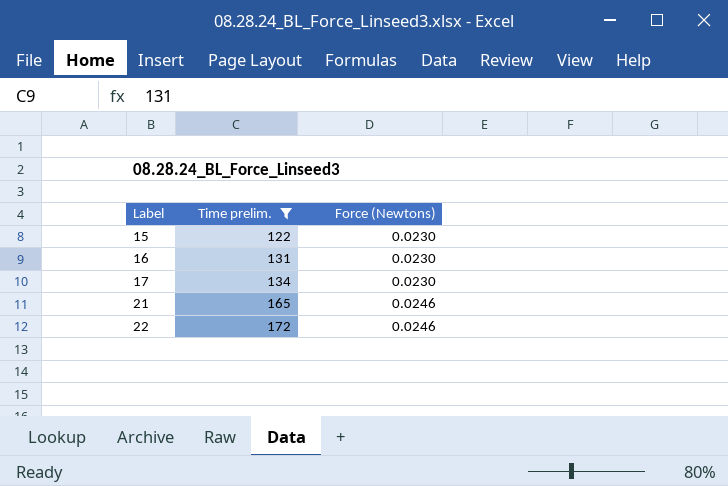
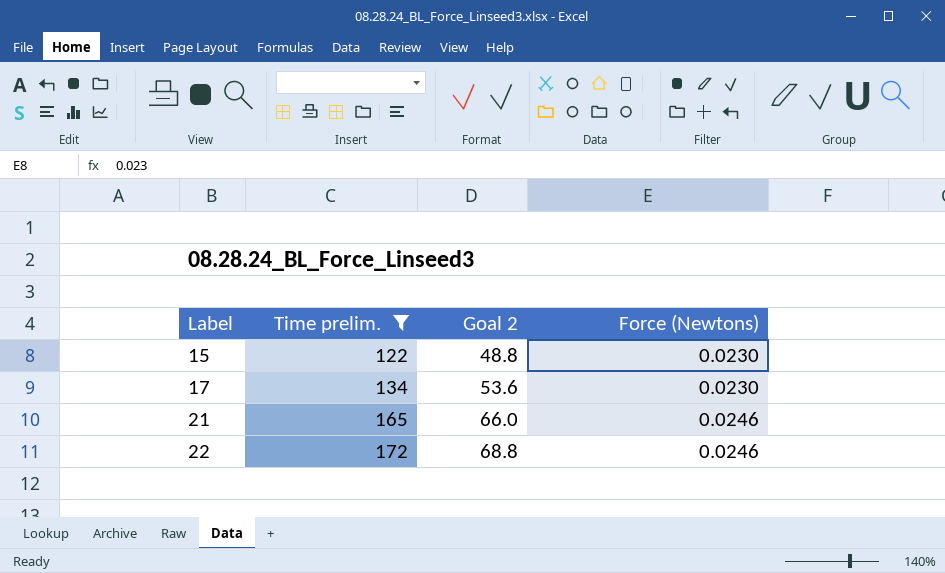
column Goal 2 | formula: none -> [Time prelim.] * 0.4
row 16: 131 | 0.0230 -> none

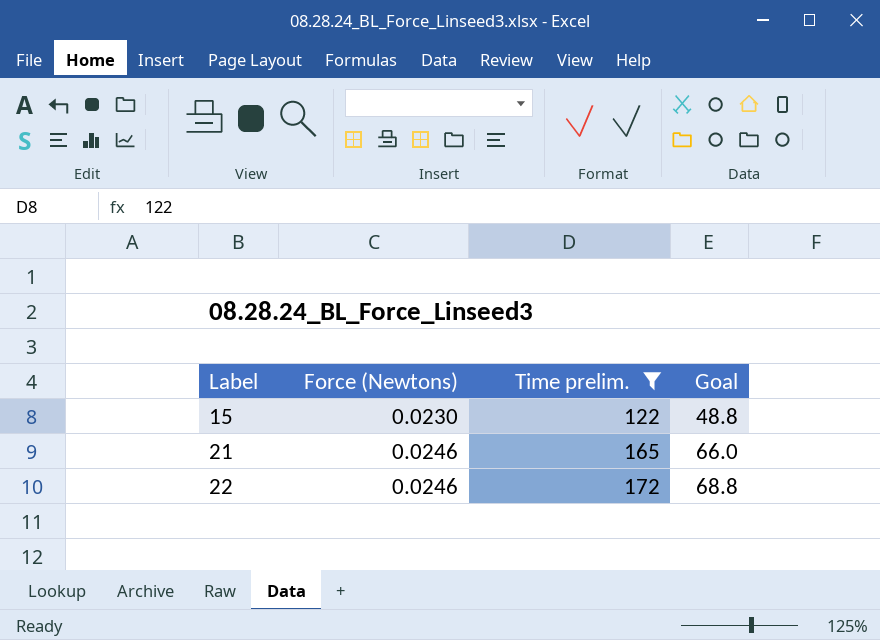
column Force (Newtons) | position: 4 -> 2
column name: Goal 2 -> Goal
row 17: 134 | 53.6 | 0.0230 -> none

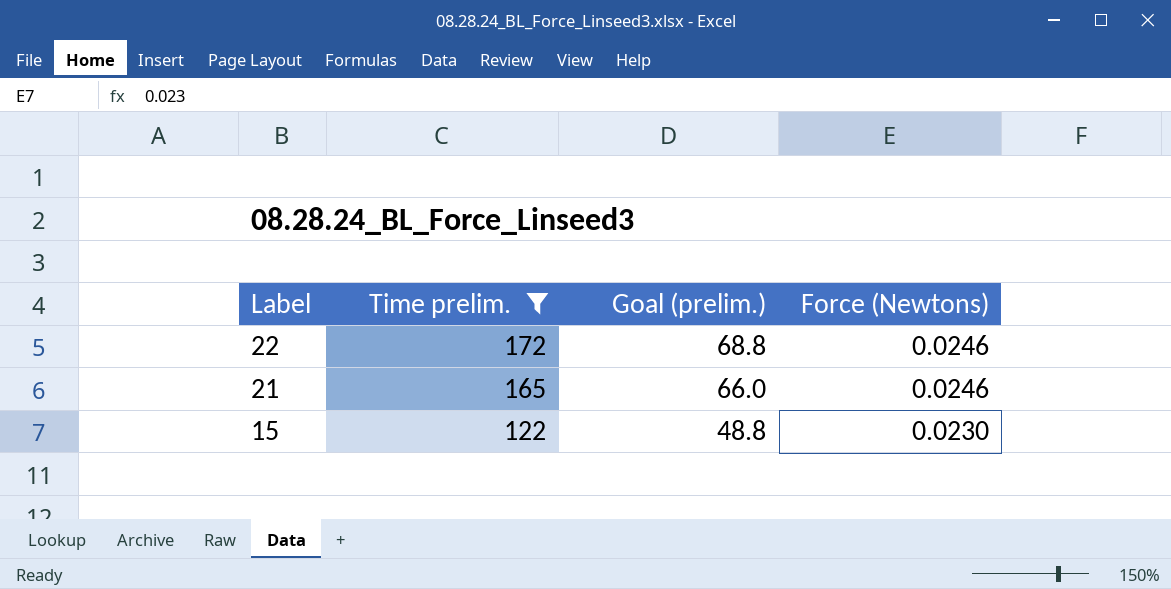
row order: Label ascending -> Label descending
column name: Goal -> Goal (prelim.)
column Force (Newtons) | position: 2 -> 4

